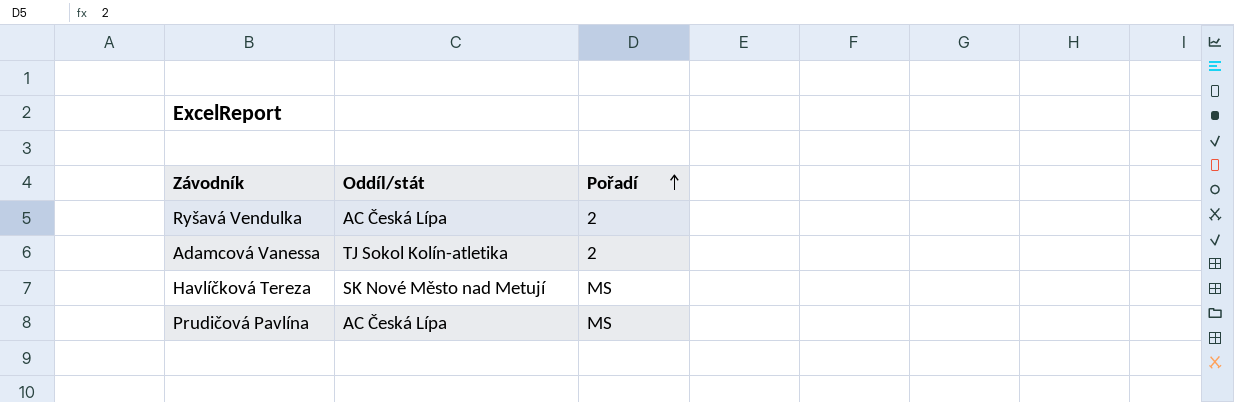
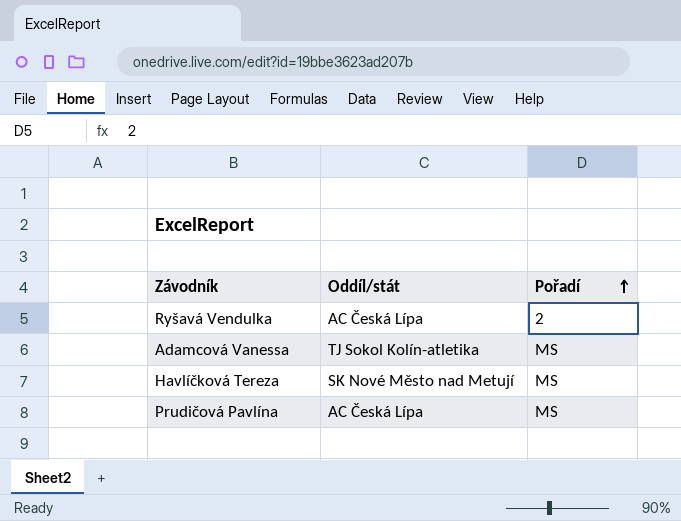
Adamcová Vanessa | Pořadí: 2 -> MS

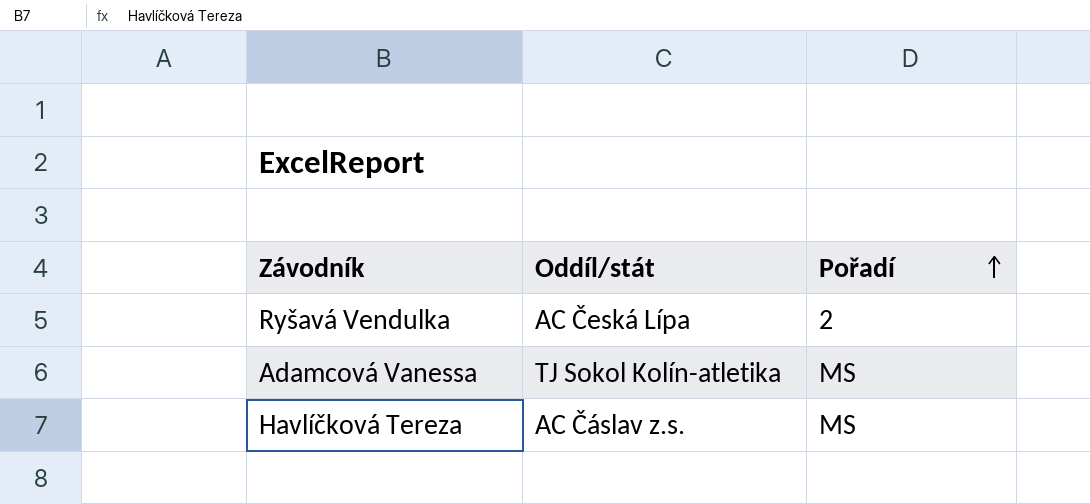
row Prudičová Pavlína: AC Česká Lípa | MS -> none
Havlíčková Tereza | Oddíl/stát: SK Nové Město nad Metují -> AC Čáslav z.s.

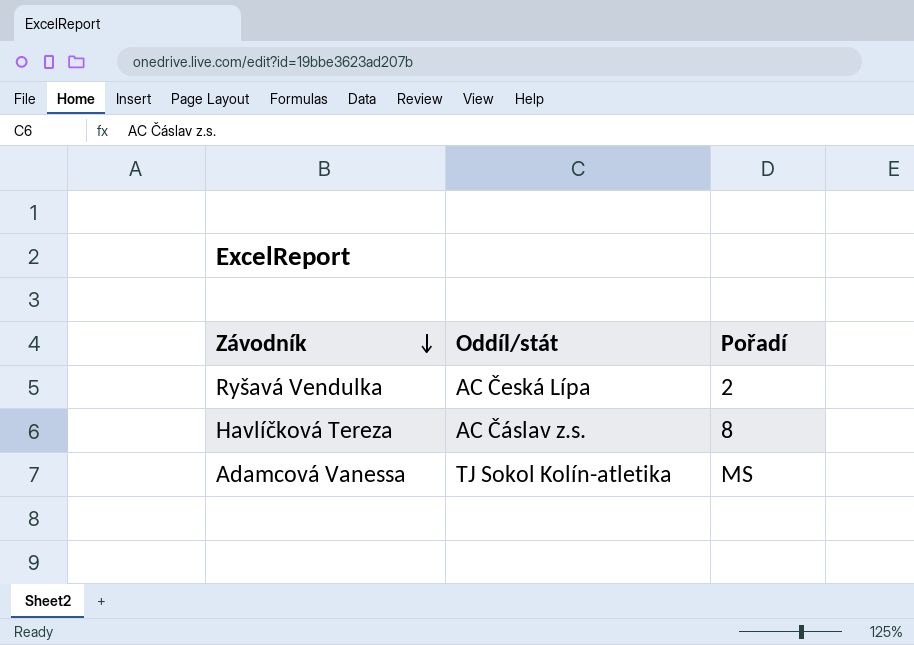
row order: Pořadí ascending -> Závodník descending
Havlíčková Tereza | Pořadí: MS -> 8

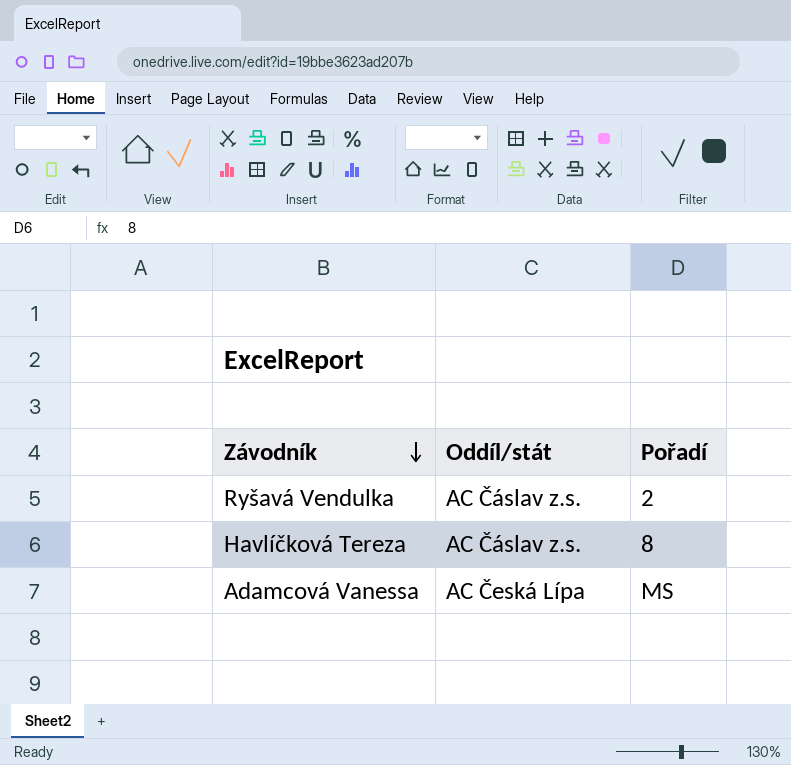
Ryšavá Vendulka | Oddíl/stát: AC Česká Lípa -> AC Čáslav z.s.
Adamcová Vanessa | Oddíl/stát: TJ Sokol Kolín-atletika -> AC Česká Lípa

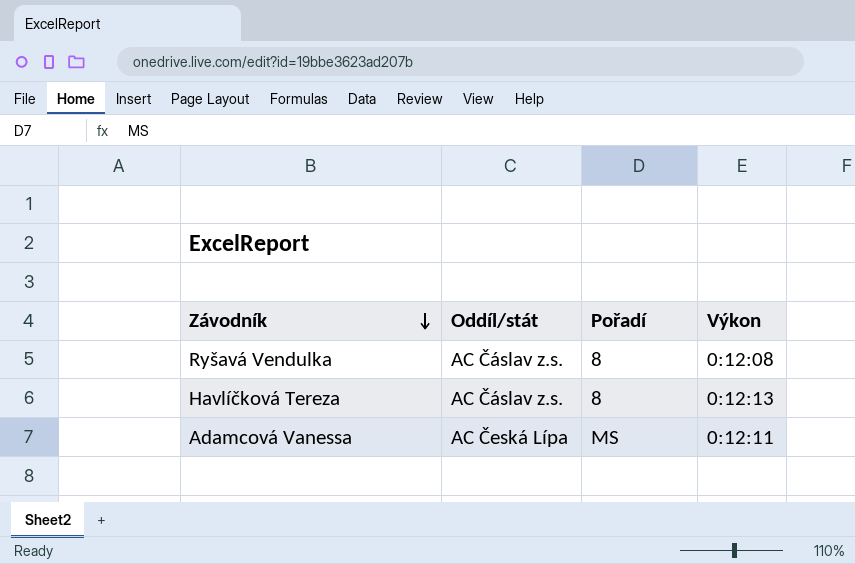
column Výkon | position: none -> 4
Ryšavá Vendulka | Pořadí: 2 -> 8

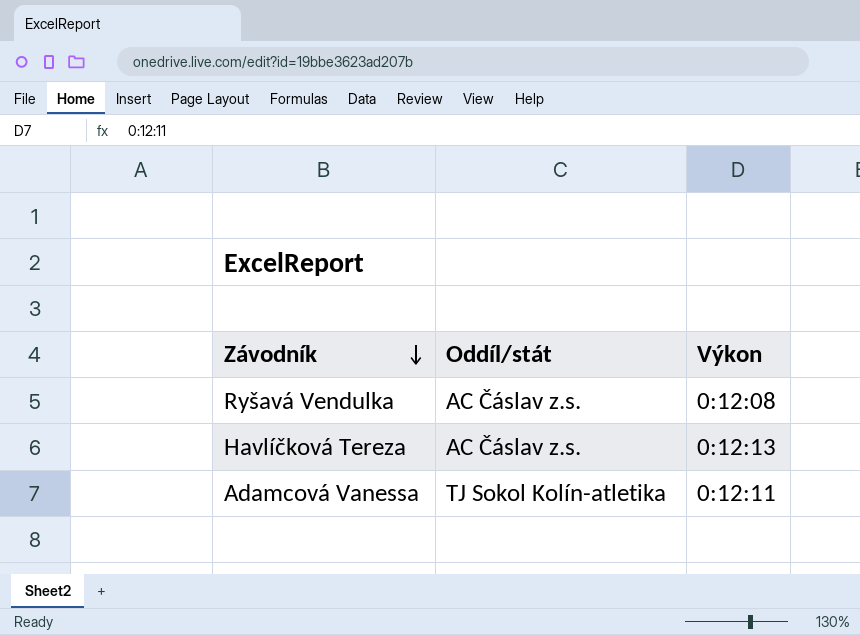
column Pořadí | position: 3 -> none
Adamcová Vanessa | Oddíl/stát: AC Česká Lípa -> TJ Sokol Kolín-atletika

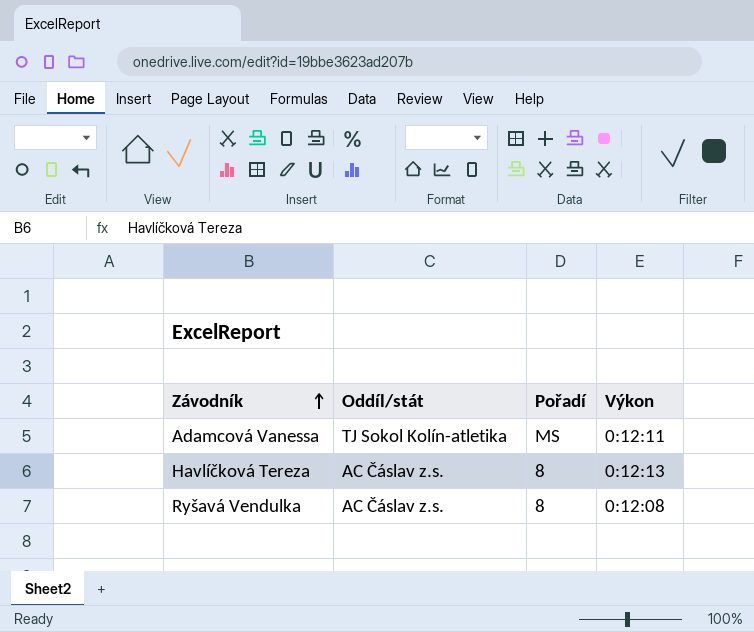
row order: Závodník descending -> Závodník ascending
column Pořadí | position: none -> 3

